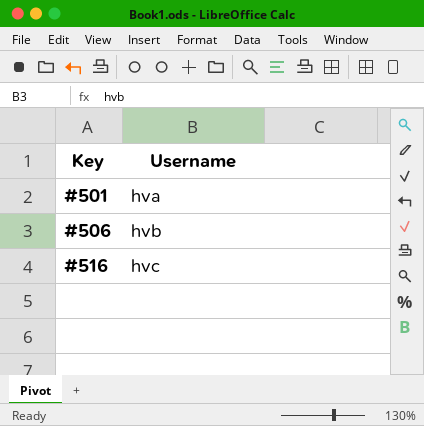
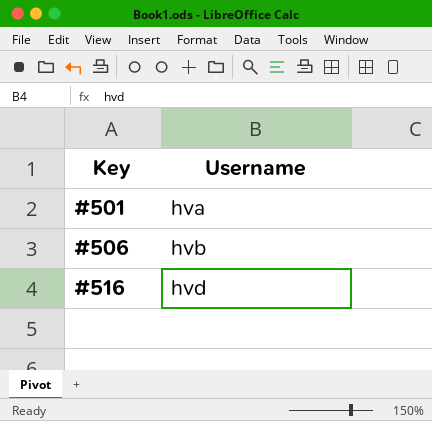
#516 | Username: hvc -> hvd

